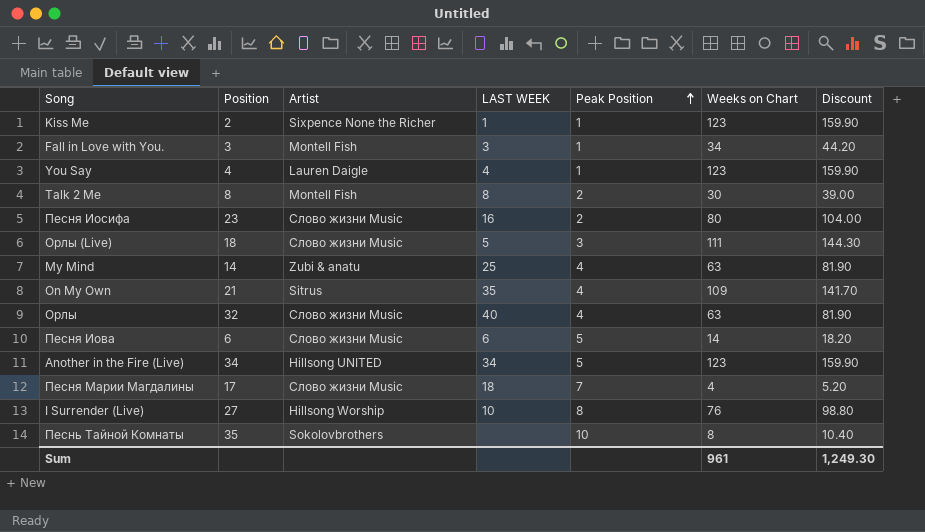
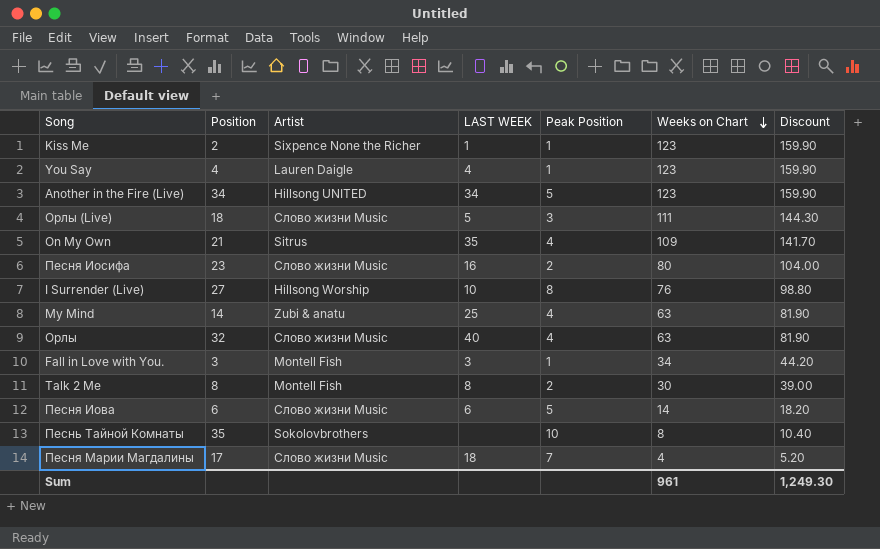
row order: Peak Position ascending -> Weeks on Chart descending

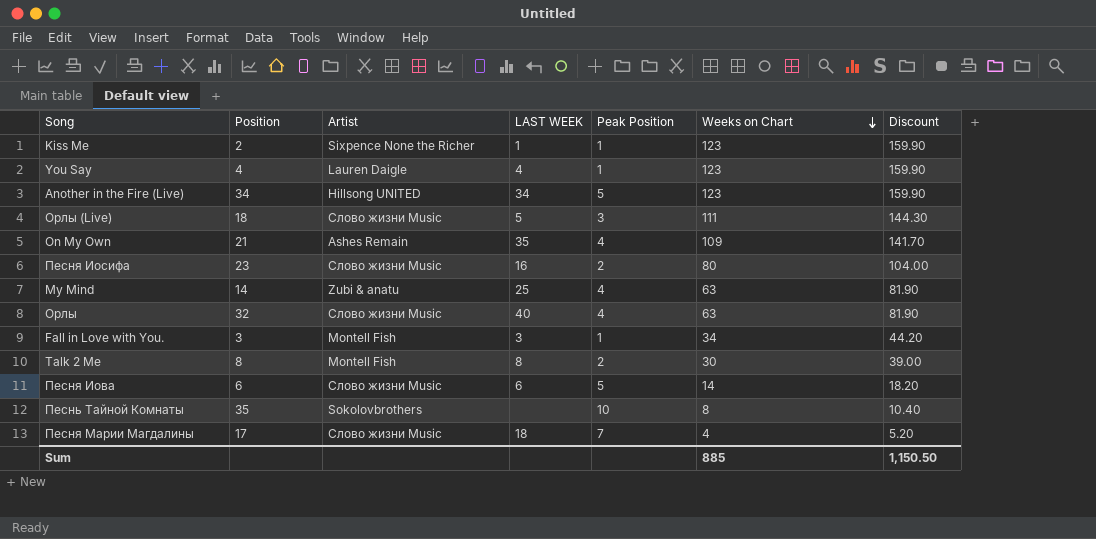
row I Surrender (Live): 27 | Hillsong Worship | 10 | 8 | 76 | 98.80 -> none
On My Own | Artist: Sitrus -> Ashes Remain
Sum | Weeks on Chart: 961 -> 885
Sum | Discount: 1,249.30 -> 1,150.50

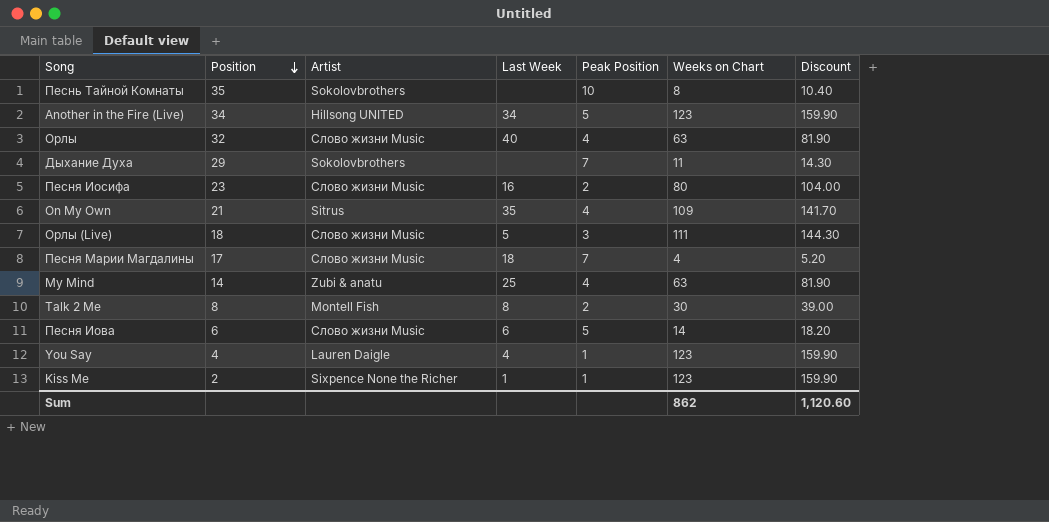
row order: Weeks on Chart descending -> Position descending
column name: LAST WEEK -> Last Week
row Fall in Love with You.: 3 | Montell Fish | 3 | 1 | 34 | 44.20 -> none
row Дыхание Духа: none -> 29 | Sokolovbrothers | none | 7 | 11 | 14.30
On My Own | Artist: Ashes Remain -> Sitrus
Sum | Weeks on Chart: 885 -> 862
Sum | Discount: 1,150.50 -> 1,120.60

